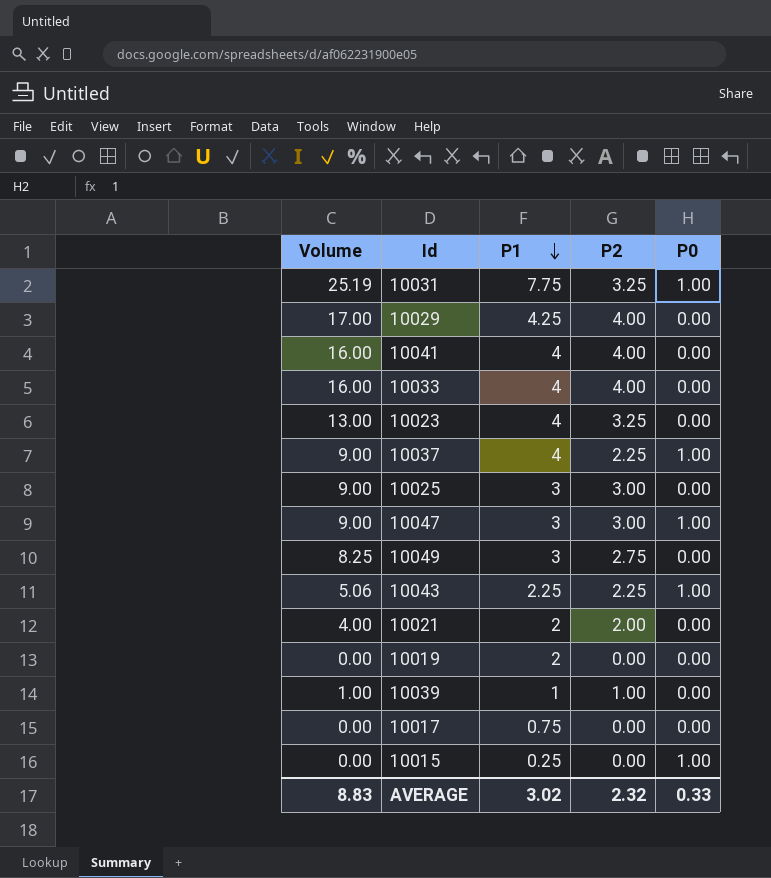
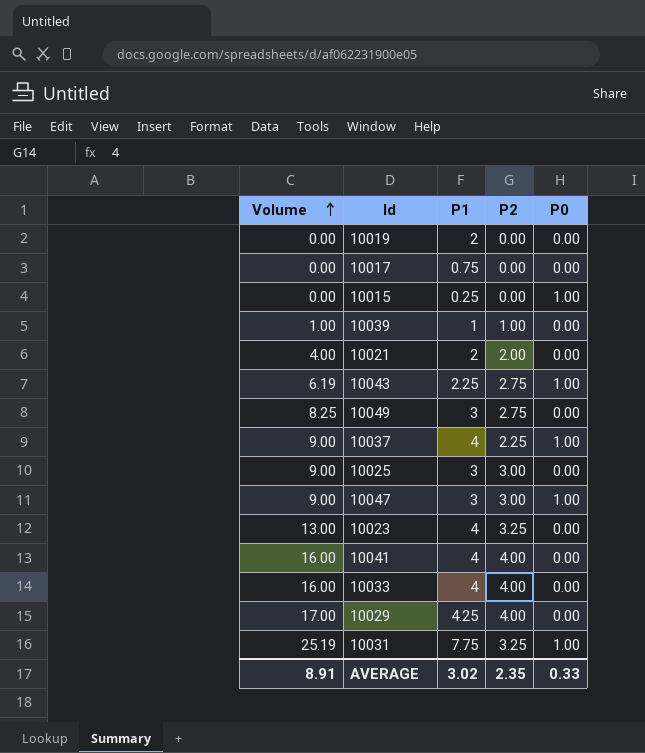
row order: P1 descending -> Volume ascending
10043 | Volume: 5.06 -> 6.19
10043 | P2: 2.25 -> 2.75
AVERAGE | Volume: 8.83 -> 8.91
AVERAGE | P2: 2.32 -> 2.35

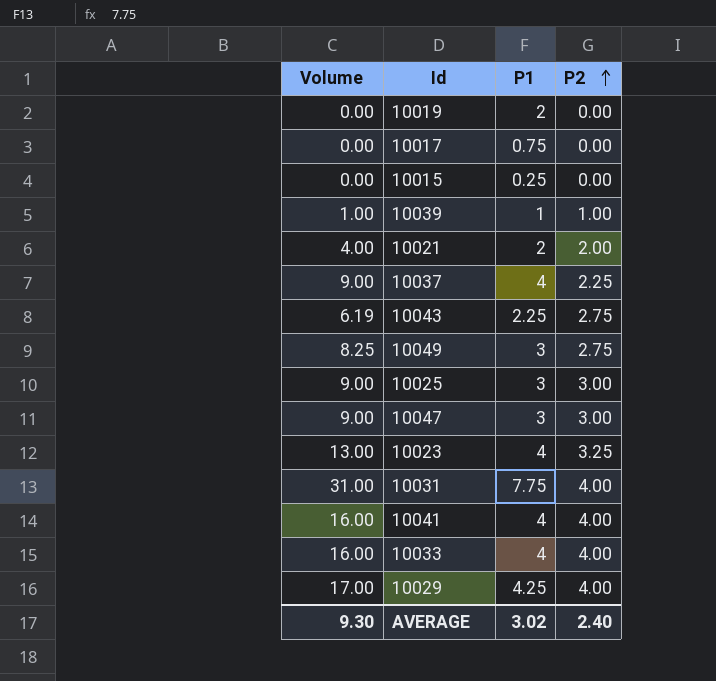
row order: Volume ascending -> P2 ascending
column P0 | position: 5 -> none
10031 | Volume: 25.19 -> 31.00
10031 | P2: 3.25 -> 4.00
AVERAGE | Volume: 8.91 -> 9.30
AVERAGE | P2: 2.35 -> 2.40

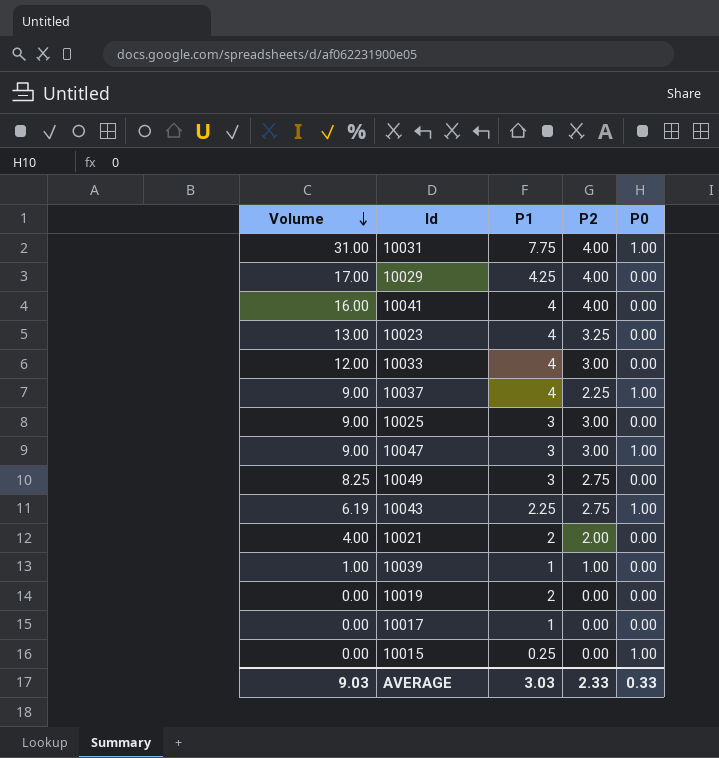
row order: P2 ascending -> Volume descending
column P0 | position: none -> 5
10033 | Volume: 16.00 -> 12.00
10033 | P2: 4.00 -> 3.00
10017 | P1: 0.75 -> 1
AVERAGE | Volume: 9.30 -> 9.03
AVERAGE | P1: 3.02 -> 3.03
AVERAGE | P2: 2.40 -> 2.33

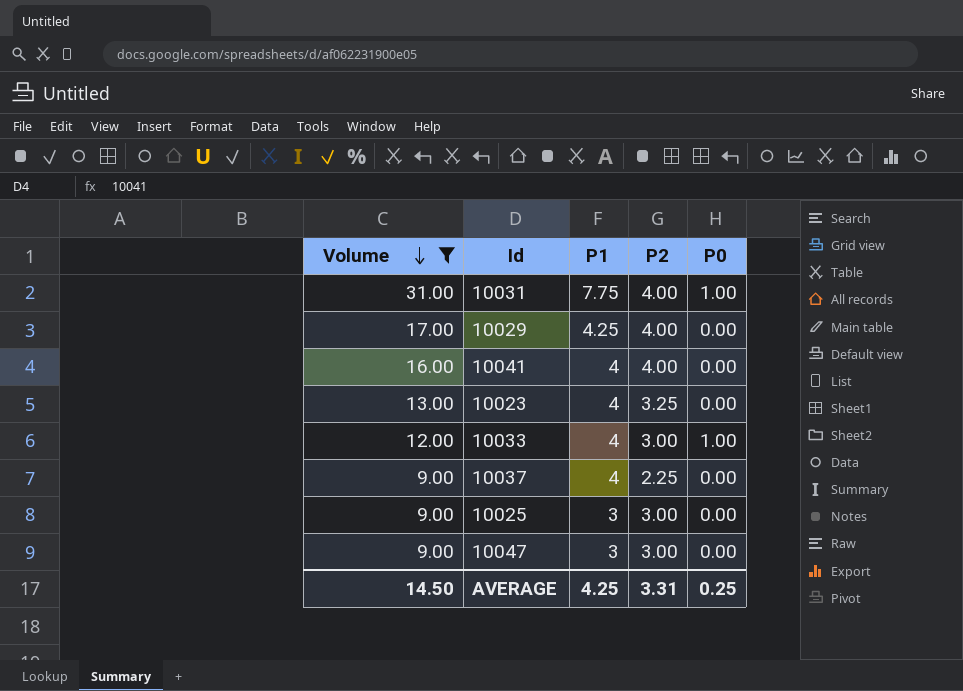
filter: none -> Volume >= 9.00
10033 | P0: 0.00 -> 1.00
10037 | P0: 1.00 -> 0.00
10047 | P0: 1.00 -> 0.00
AVERAGE | Volume: 9.03 -> 14.50
AVERAGE | P1: 3.03 -> 4.25
AVERAGE | P2: 2.33 -> 3.31
AVERAGE | P0: 0.33 -> 0.25

